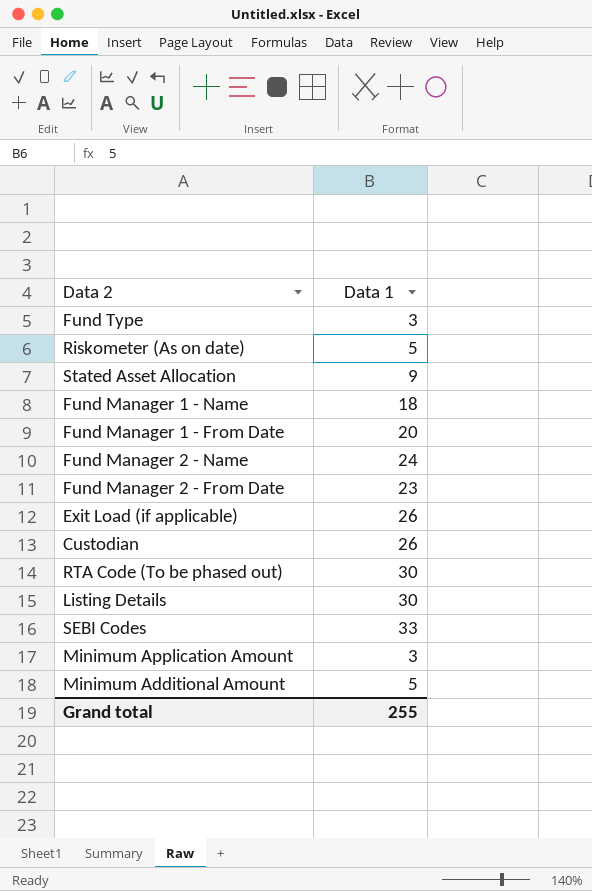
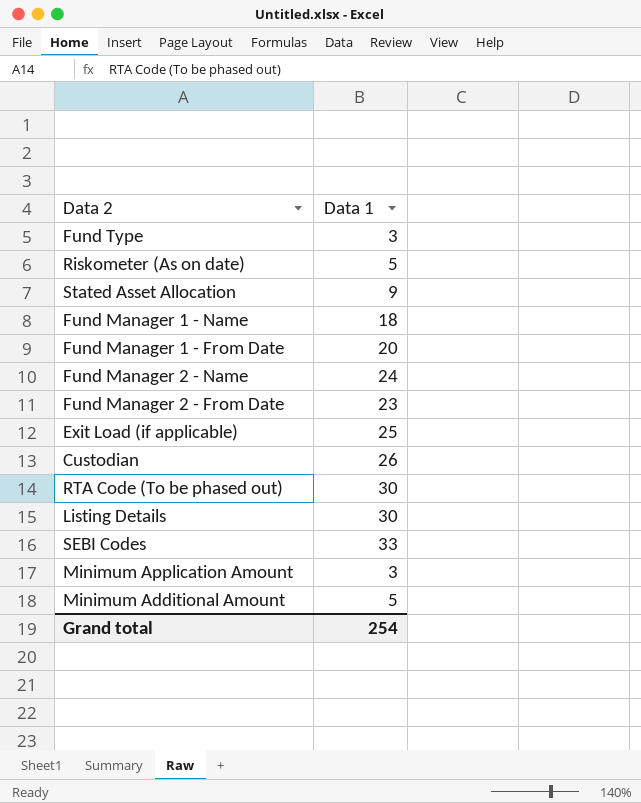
Exit Load (if applicable) | Data 1: 26 -> 25
Grand total | Data 1: 255 -> 254

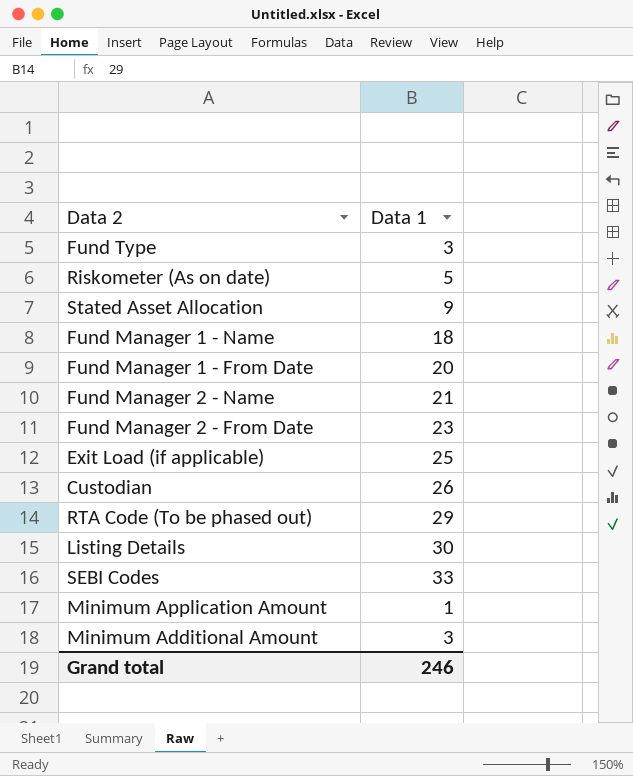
Fund Manager 2 - Name | Data 1: 24 -> 21
RTA Code (To be phased out) | Data 1: 30 -> 29
Minimum Application Amount | Data 1: 3 -> 1
Minimum Additional Amount | Data 1: 5 -> 3
Grand total | Data 1: 254 -> 246

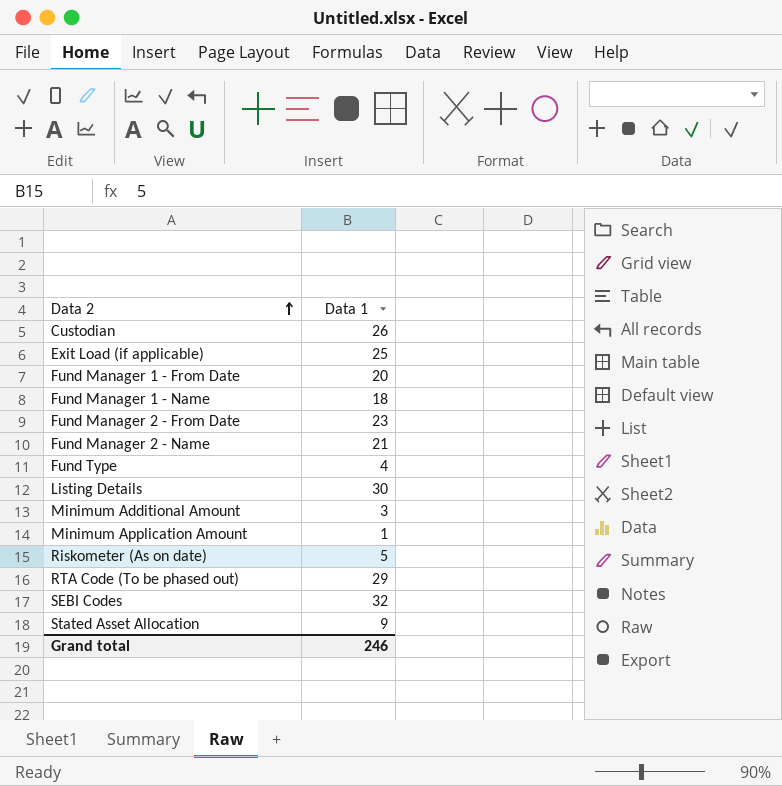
row order: none -> Data 2 ascending
Fund Type | Data 1: 3 -> 4
SEBI Codes | Data 1: 33 -> 32

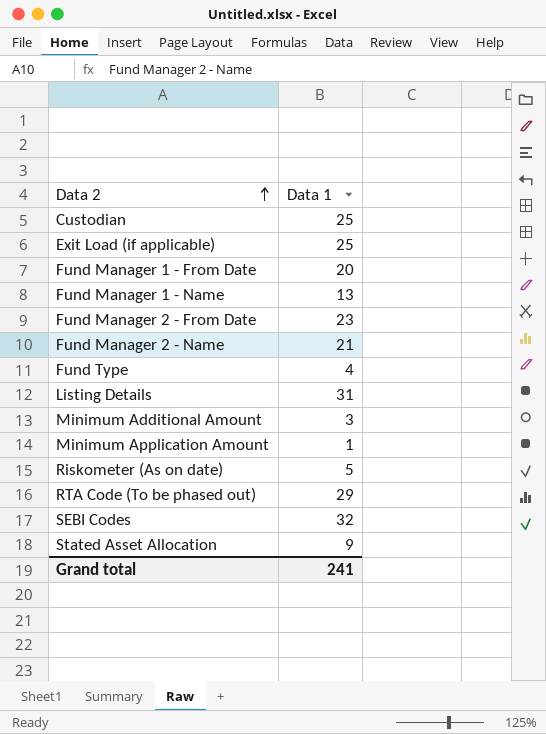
Custodian | Data 1: 26 -> 25
Fund Manager 1 - Name | Data 1: 18 -> 13
Listing Details | Data 1: 30 -> 31
Grand total | Data 1: 246 -> 241

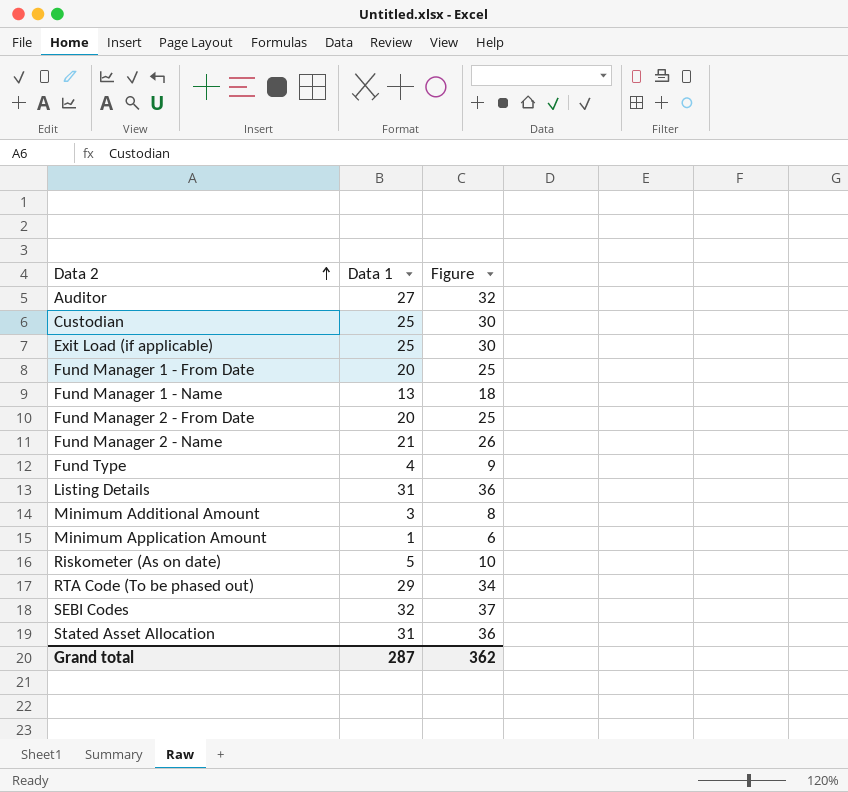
column Figure | formula: none -> [Data 1] + 5
row Auditor: none -> 27 | 32
Fund Manager 2 - From Date | Data 1: 23 -> 20
Stated Asset Allocation | Data 1: 9 -> 31
Grand total | Data 1: 241 -> 287

